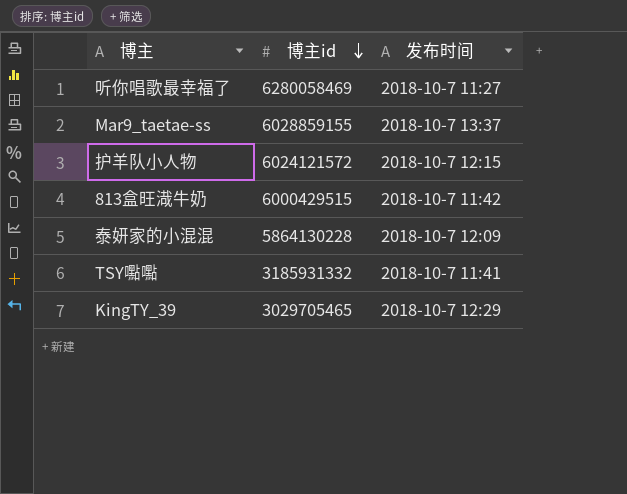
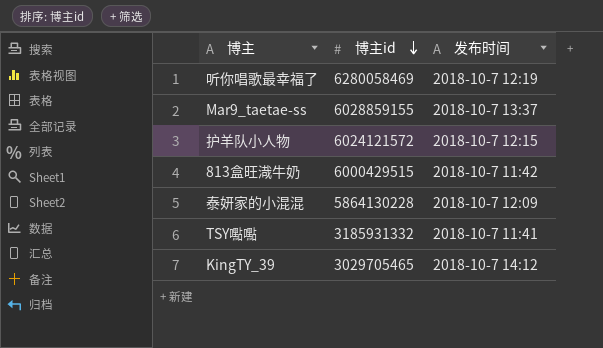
听你唱歌最幸福了 | 发布时间: 2018-10-7 11:27 -> 2018-10-7 12:19
KingTY_39 | 发布时间: 2018-10-7 12:29 -> 2018-10-7 14:12

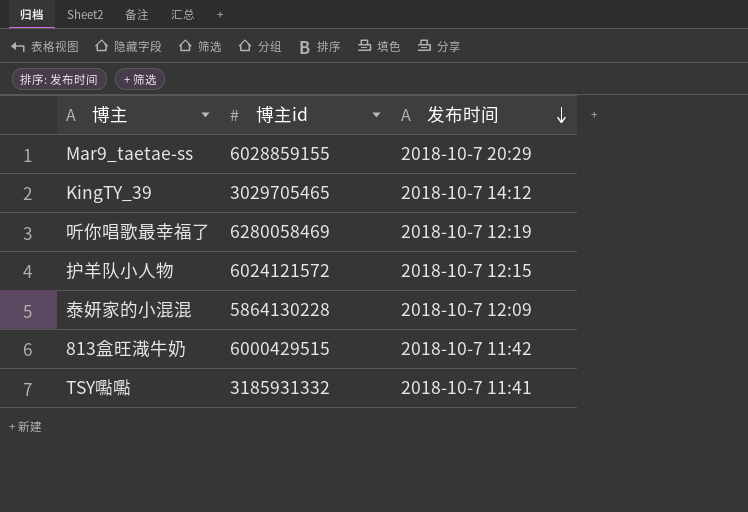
row order: 博主id descending -> 发布时间 descending
Mar9_taetae-ss | 发布时间: 2018-10-7 13:37 -> 2018-10-7 20:29

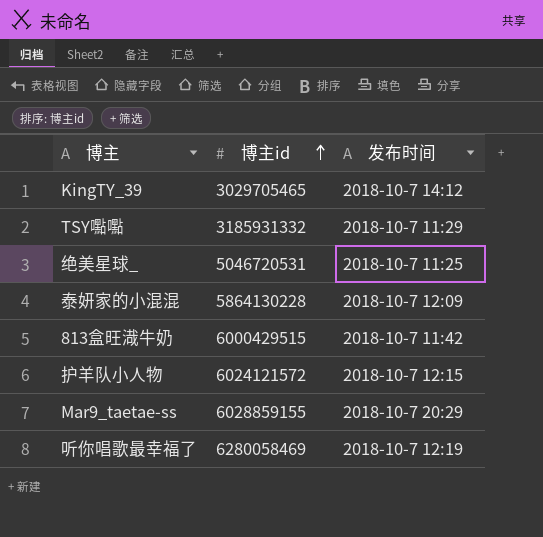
row order: 发布时间 descending -> 博主id ascending
TSY嚸嚸 | 发布时间: 2018-10-7 11:41 -> 2018-10-7 11:29
row 绝美星球_: none -> 5046720531 | 2018-10-7 11:25

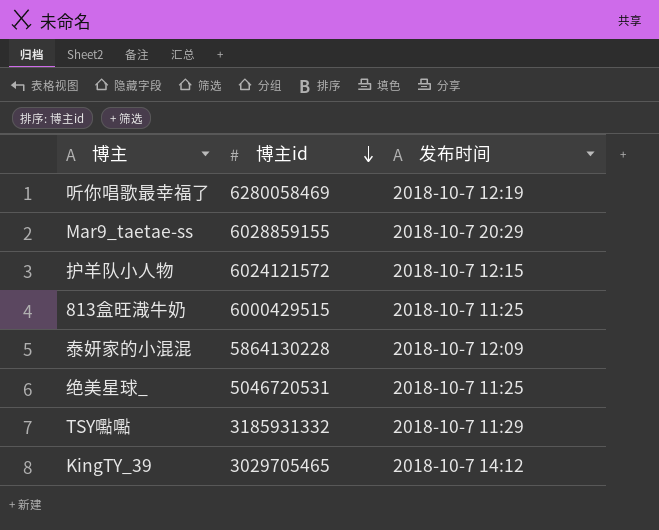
row order: 博主id ascending -> 博主id descending
813盒旺渽牛奶 | 发布时间: 2018-10-7 11:42 -> 2018-10-7 11:25

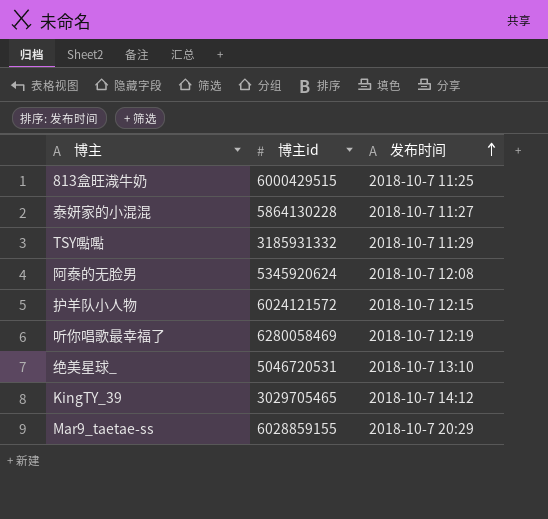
row order: 博主id descending -> 发布时间 ascending
泰妍家的小混混 | 发布时间: 2018-10-7 12:09 -> 2018-10-7 11:27
row 阿泰的无脸男: none -> 5345920624 | 2018-10-7 12:08
绝美星球_ | 发布时间: 2018-10-7 11:25 -> 2018-10-7 13:10

